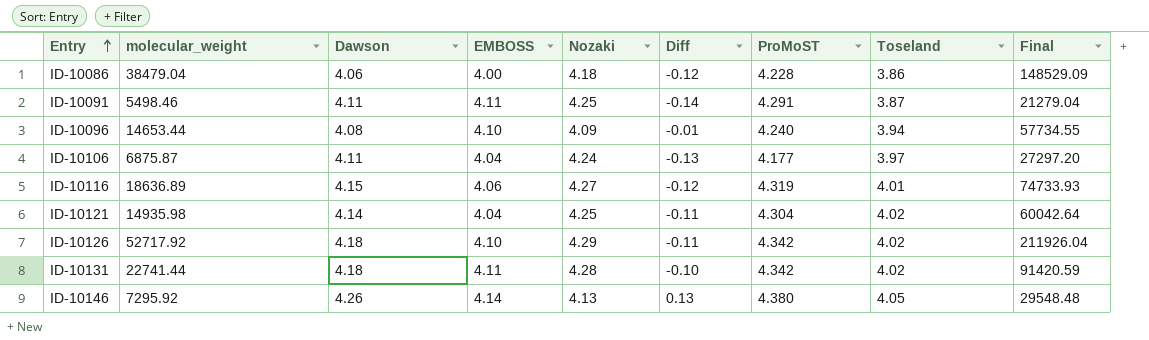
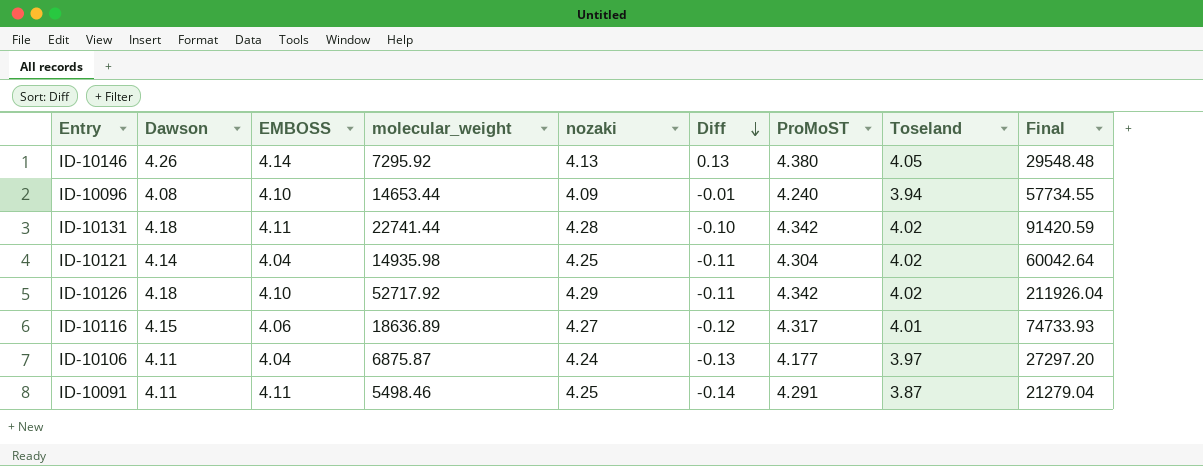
row order: Entry ascending -> Diff descending
column molecular_weight | position: 2 -> 4
column name: Nozaki -> nozaki
row ID-10086: 38479.04 | 4.06 | 4.00 | 4.18 | -0.12 | 4.228 | 3.86 | 148529.09 -> none
ID-10116 | ProMoST: 4.319 -> 4.317

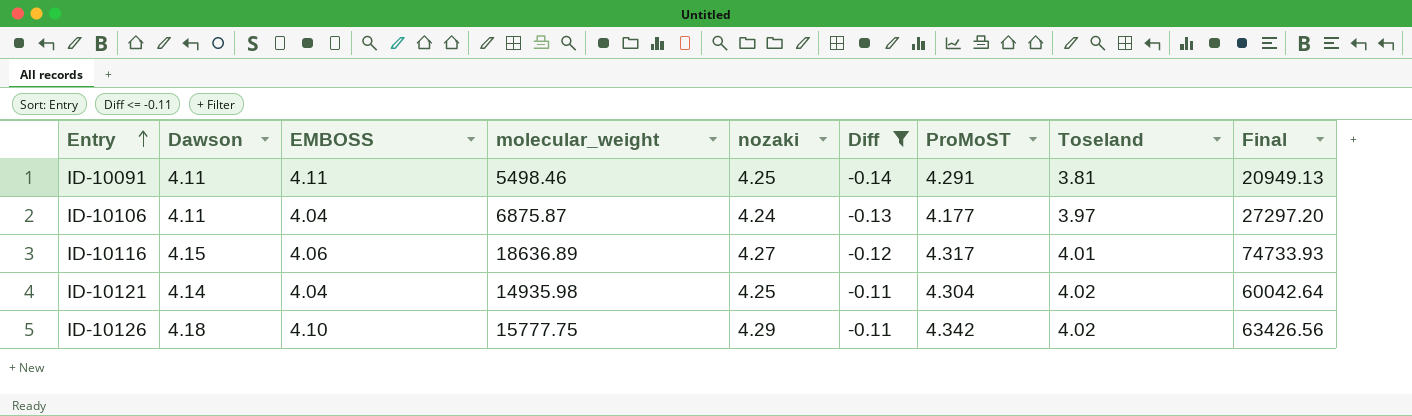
filter: none -> Diff <= -0.11
row order: Diff descending -> Entry ascending
ID-10091 | Toseland: 3.87 -> 3.81
ID-10091 | Final: 21279.04 -> 20949.13
ID-10126 | molecular_weight: 52717.92 -> 15777.75
ID-10126 | Final: 211926.04 -> 63426.56

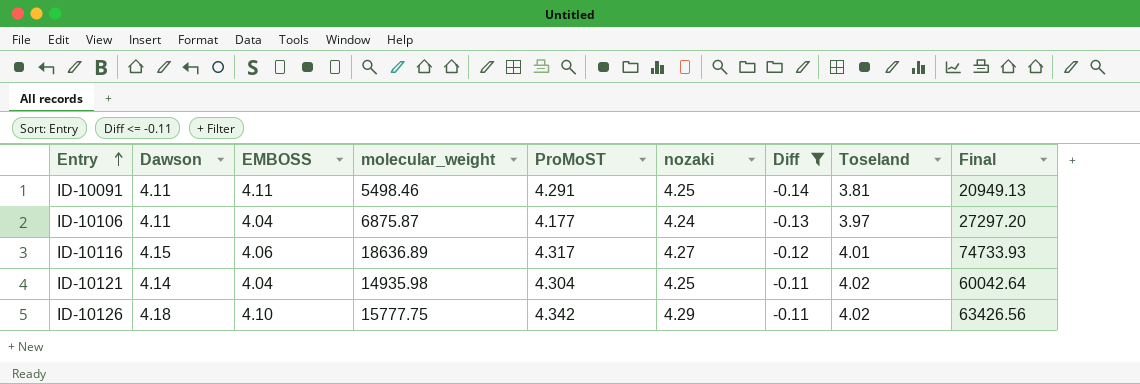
column ProMoST | position: 7 -> 5

